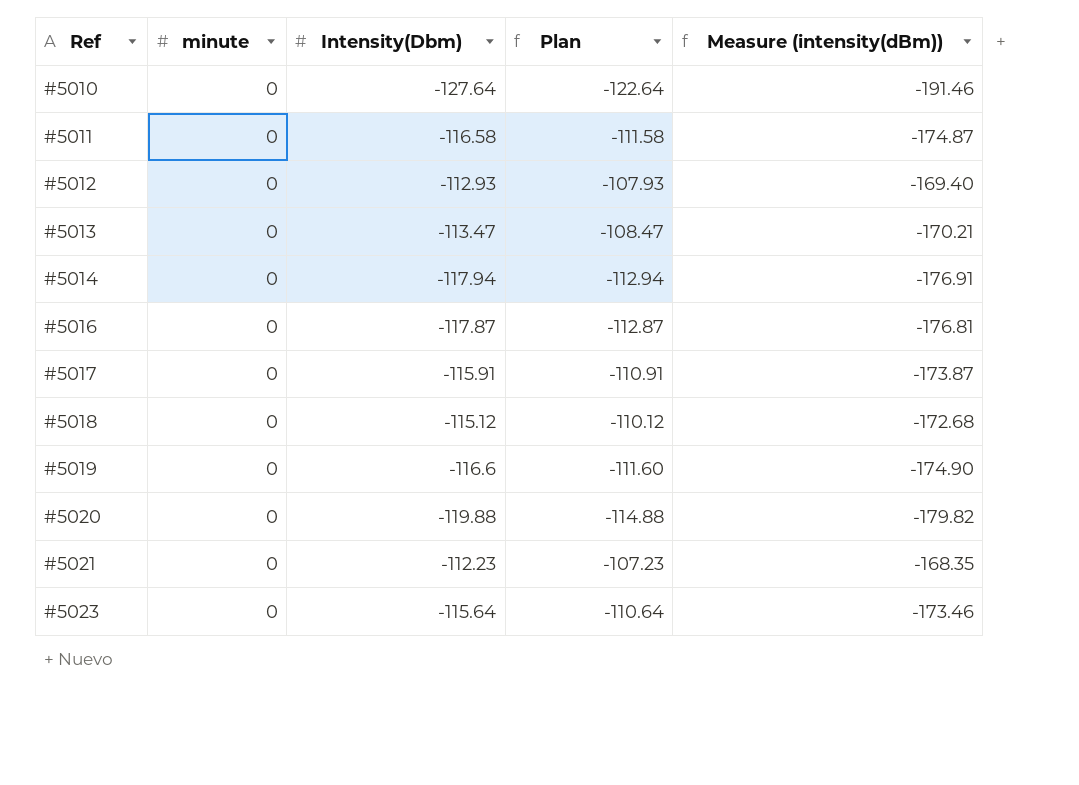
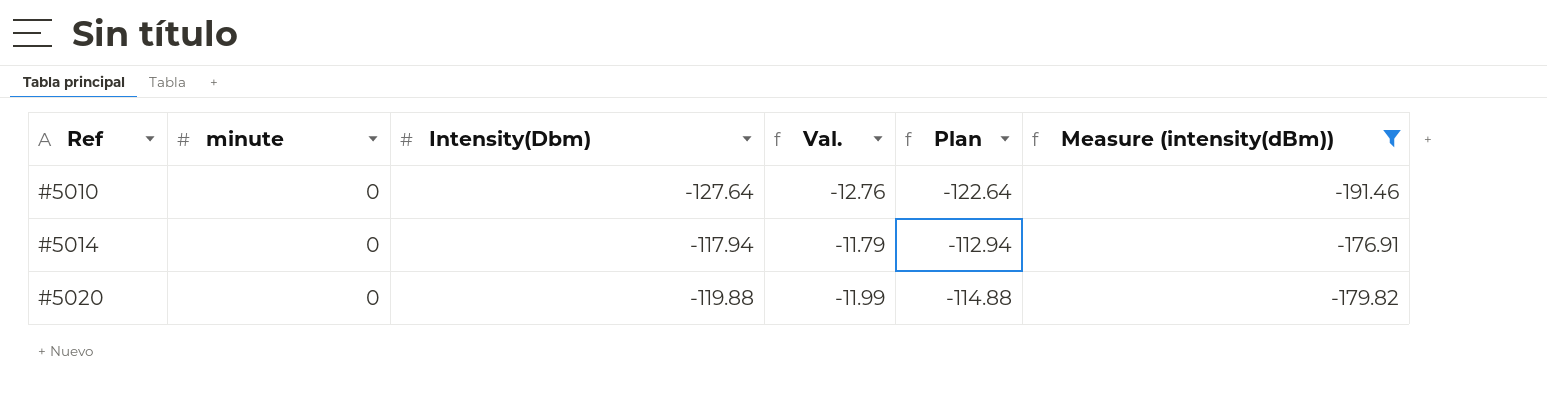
filter: none -> Measure (intensity(dBm)) <= -176.91
column Val. | formula: none -> [Intensity(Dbm)] * 0.1

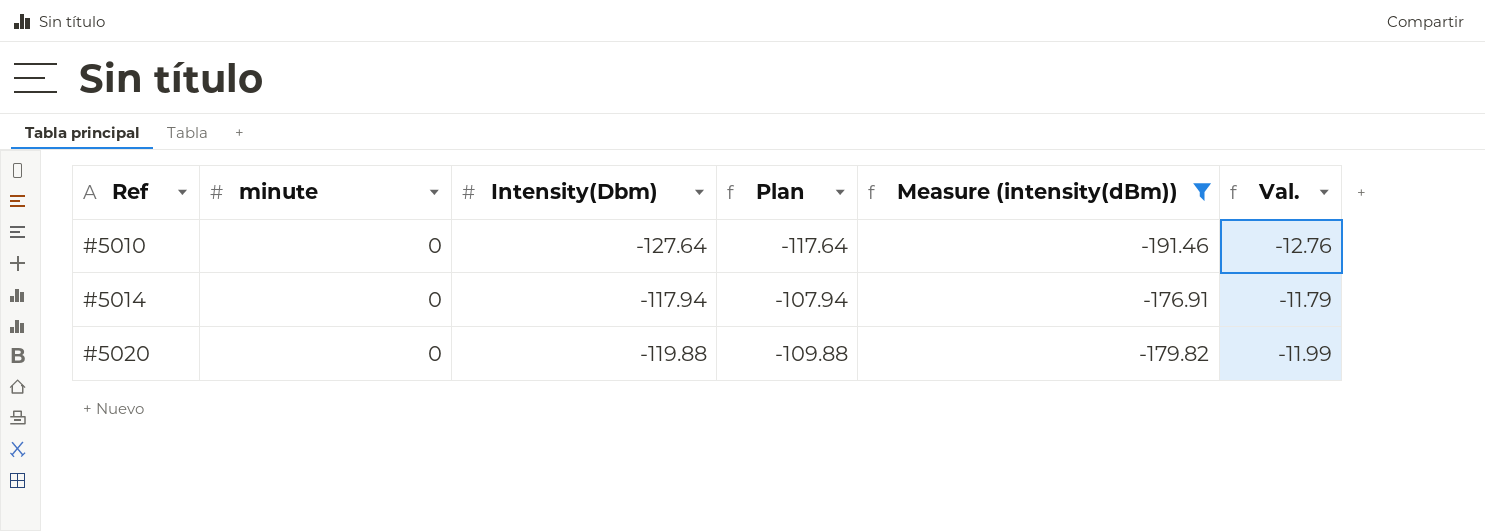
column Plan | formula: [Intensity(Dbm)] + 5 -> [Intensity(Dbm)] + 10
column Val. | position: 4 -> 6

